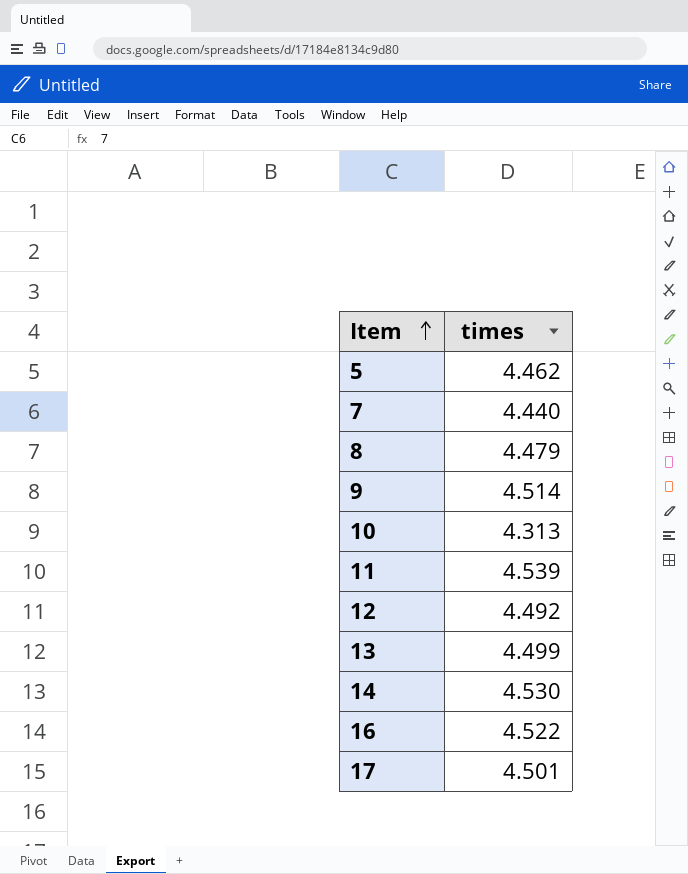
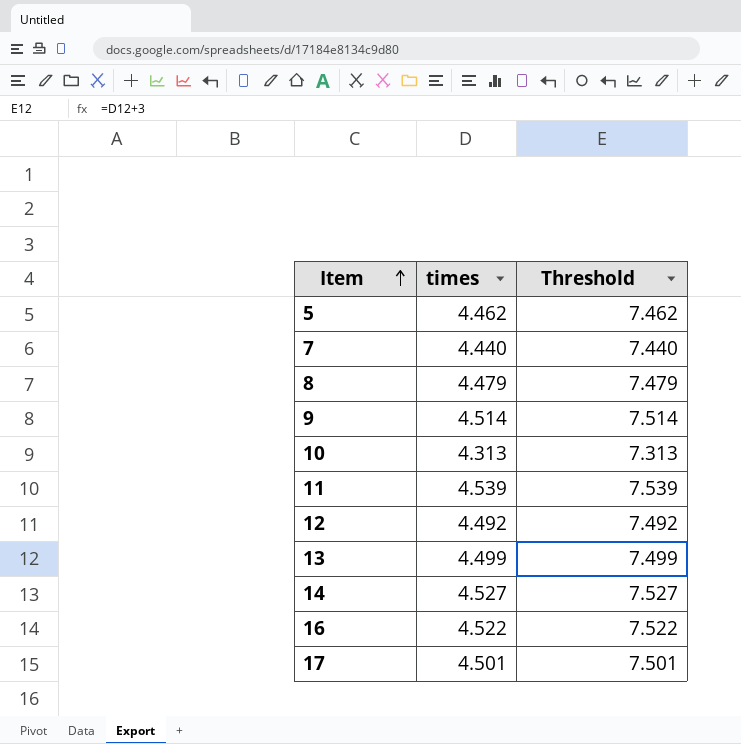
column Threshold | formula: none -> [times] + 3
14 | times: 4.530 -> 4.527

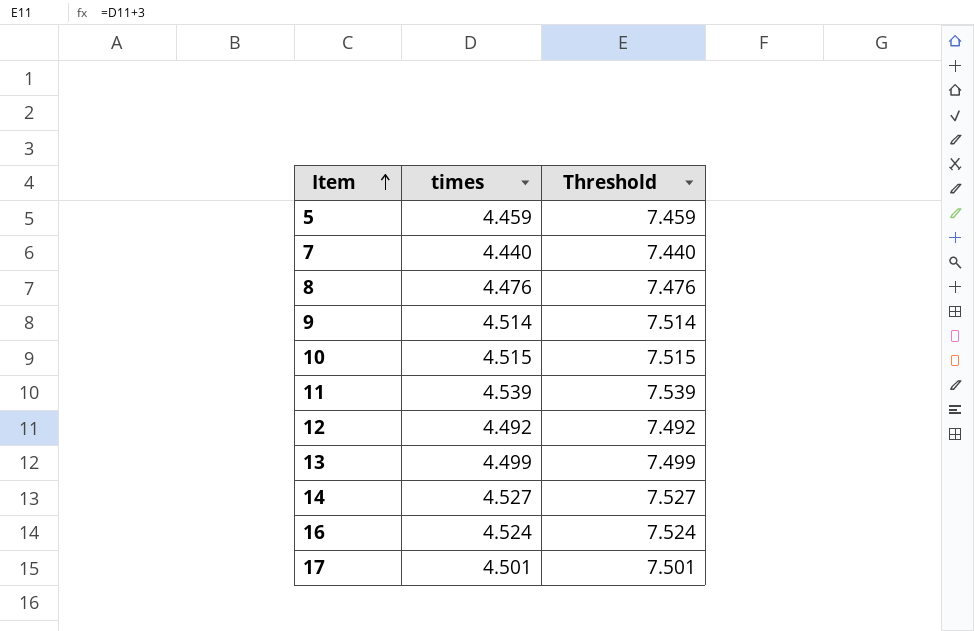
5 | times: 4.462 -> 4.459
5 | Threshold: 7.462 -> 7.459
8 | times: 4.479 -> 4.476
8 | Threshold: 7.479 -> 7.476
10 | times: 4.313 -> 4.515
10 | Threshold: 7.313 -> 7.515
16 | times: 4.522 -> 4.524
16 | Threshold: 7.522 -> 7.524

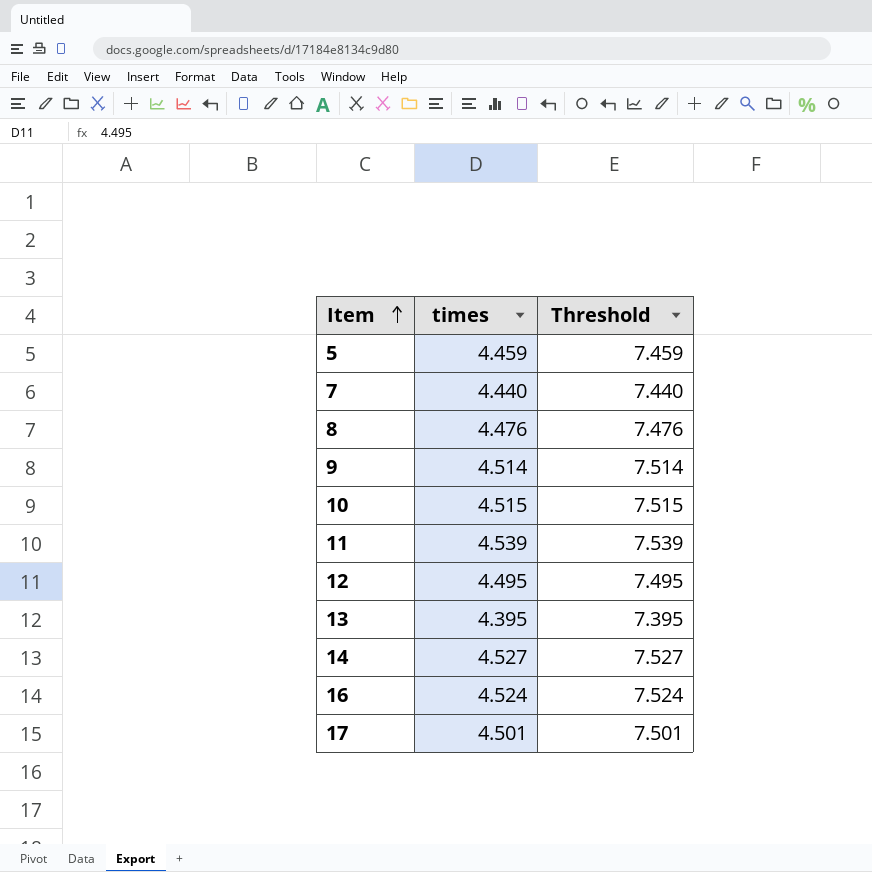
12 | times: 4.492 -> 4.495
12 | Threshold: 7.492 -> 7.495
13 | times: 4.499 -> 4.395
13 | Threshold: 7.499 -> 7.395

